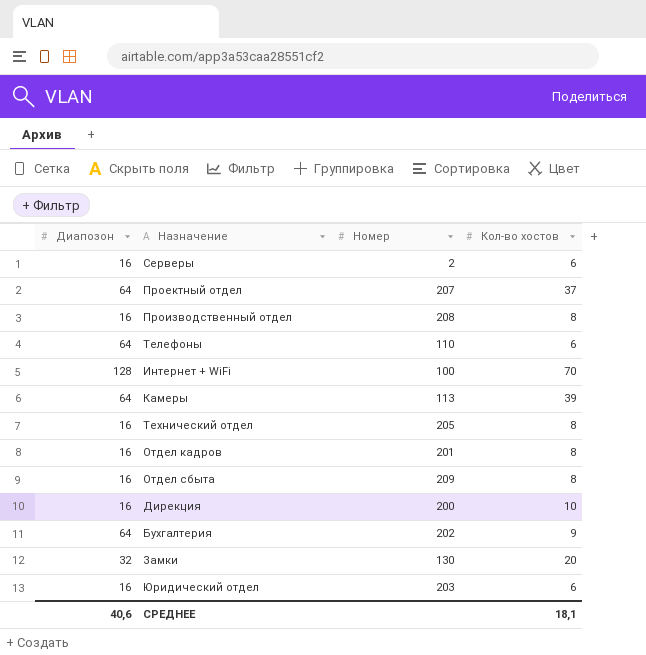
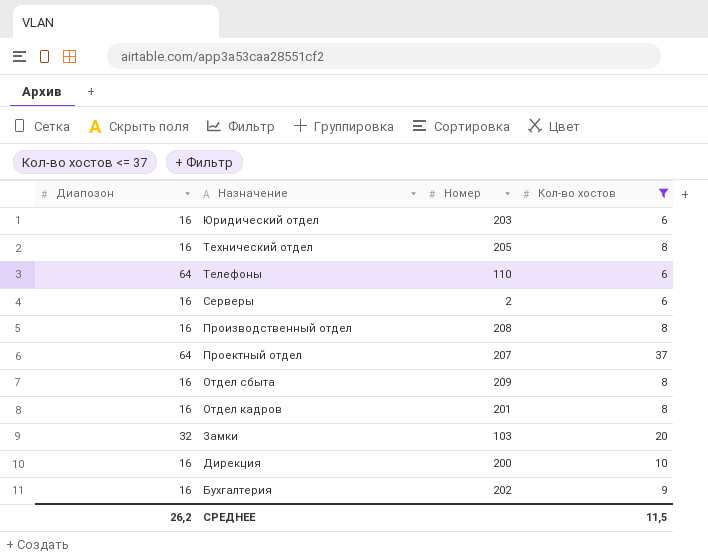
filter: none -> Кол-во хостов <= 37
row order: none -> Назначение descending
Замки | Номер: 130 -> 103
Бухгалтерия | Диапозон: 64 -> 16
СРЕДНЕЕ | Диапозон: 40,6 -> 26,2
СРЕДНЕЕ | Кол-во хостов: 18,1 -> 11,5

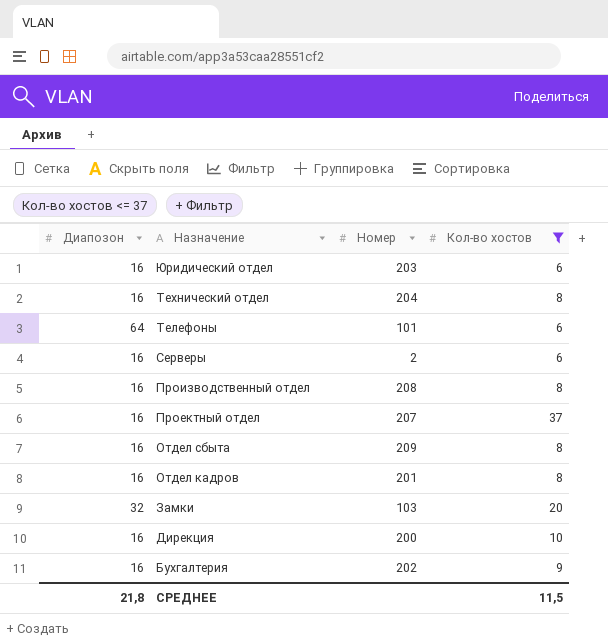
Технический отдел | Номер: 205 -> 204
Телефоны | Номер: 110 -> 101
Проектный отдел | Диапозон: 64 -> 16
СРЕДНЕЕ | Диапозон: 26,2 -> 21,8

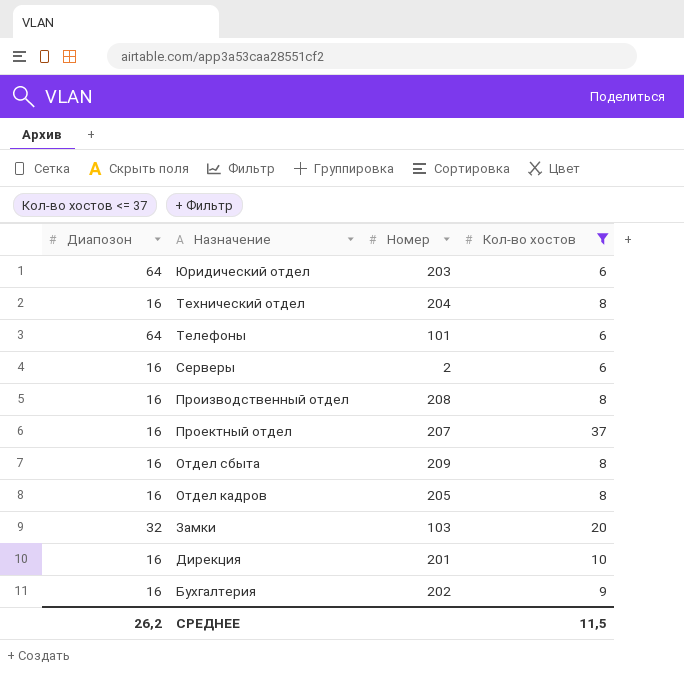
Юридический отдел | Диапозон: 16 -> 64
Отдел кадров | Номер: 201 -> 205
Дирекция | Номер: 200 -> 201
СРЕДНЕЕ | Диапозон: 21,8 -> 26,2

